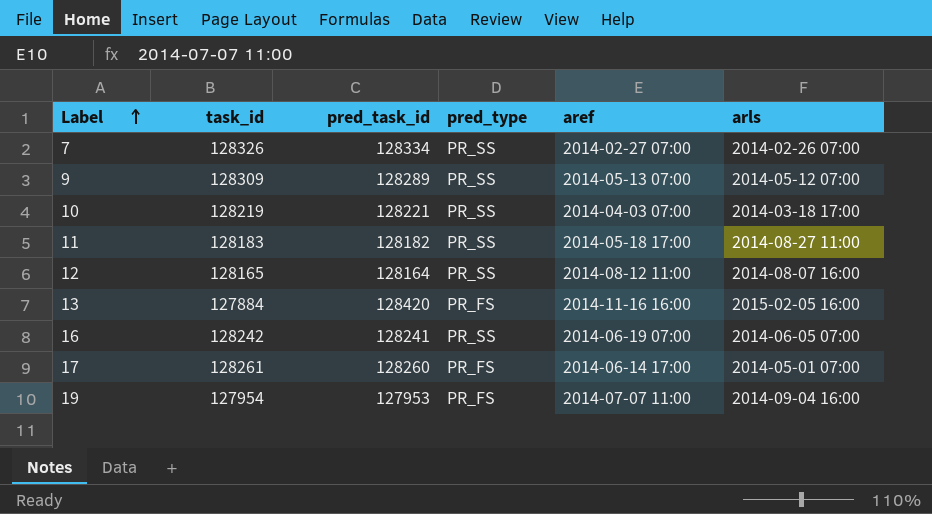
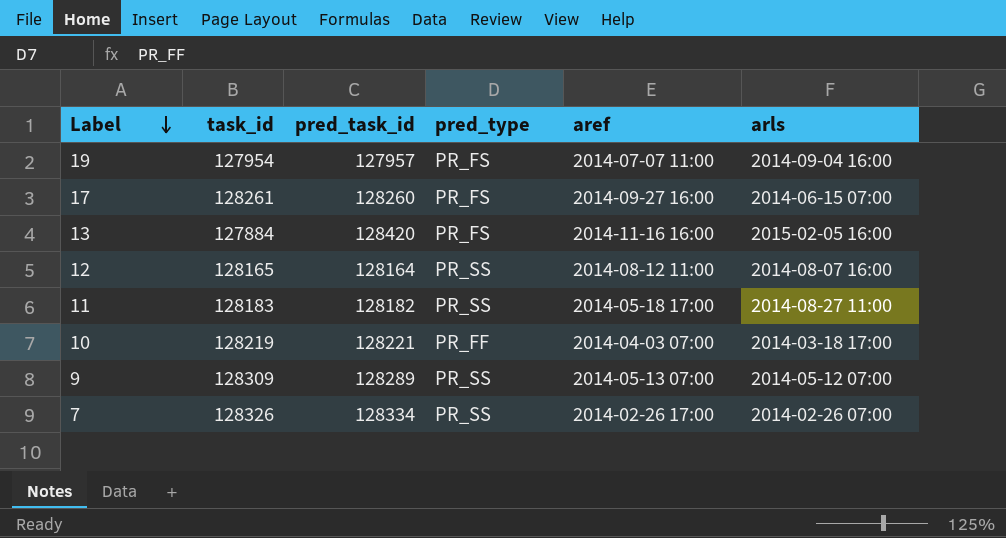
row order: Label ascending -> Label descending
row 16: 128242 | 128241 | PR_SS | 2014-06-19 07:00 | 2014-06-05 07:00 -> none
19 | pred_task_id: 127953 -> 127957
17 | aref: 2014-06-14 17:00 -> 2014-09-27 16:00
17 | arls: 2014-05-01 07:00 -> 2014-06-15 07:00
10 | pred_type: PR_SS -> PR_FF
7 | aref: 2014-02-27 07:00 -> 2014-02-26 17:00

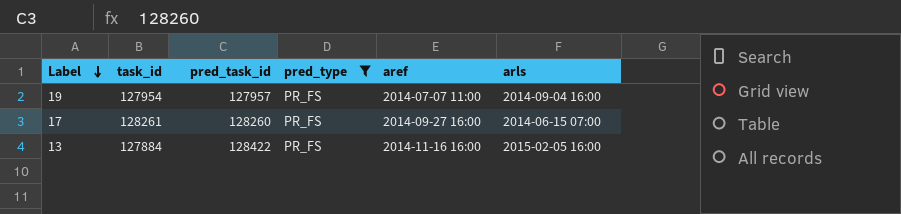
filter: none -> pred_type = PR_FS
13 | pred_task_id: 128420 -> 128422

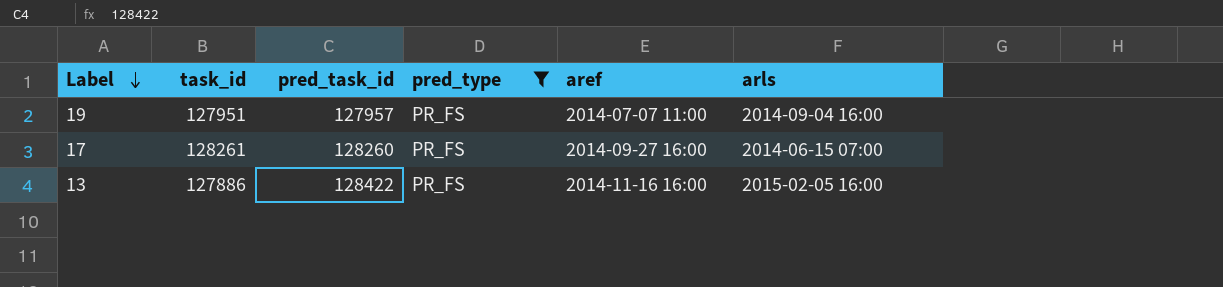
19 | task_id: 127954 -> 127951
13 | task_id: 127884 -> 127886

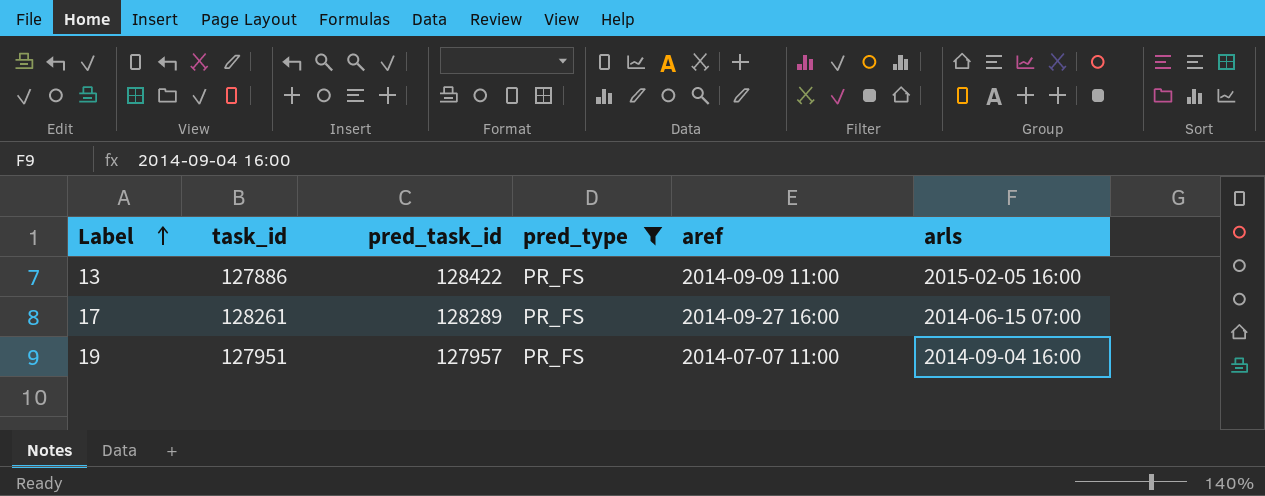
row order: Label descending -> Label ascending
13 | aref: 2014-11-16 16:00 -> 2014-09-09 11:00
17 | pred_task_id: 128260 -> 128289

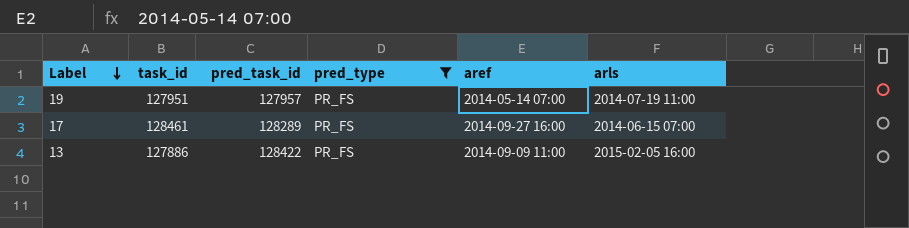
row order: Label ascending -> Label descending
19 | aref: 2014-07-07 11:00 -> 2014-05-14 07:00
19 | arls: 2014-09-04 16:00 -> 2014-07-19 11:00
17 | task_id: 128261 -> 128461

